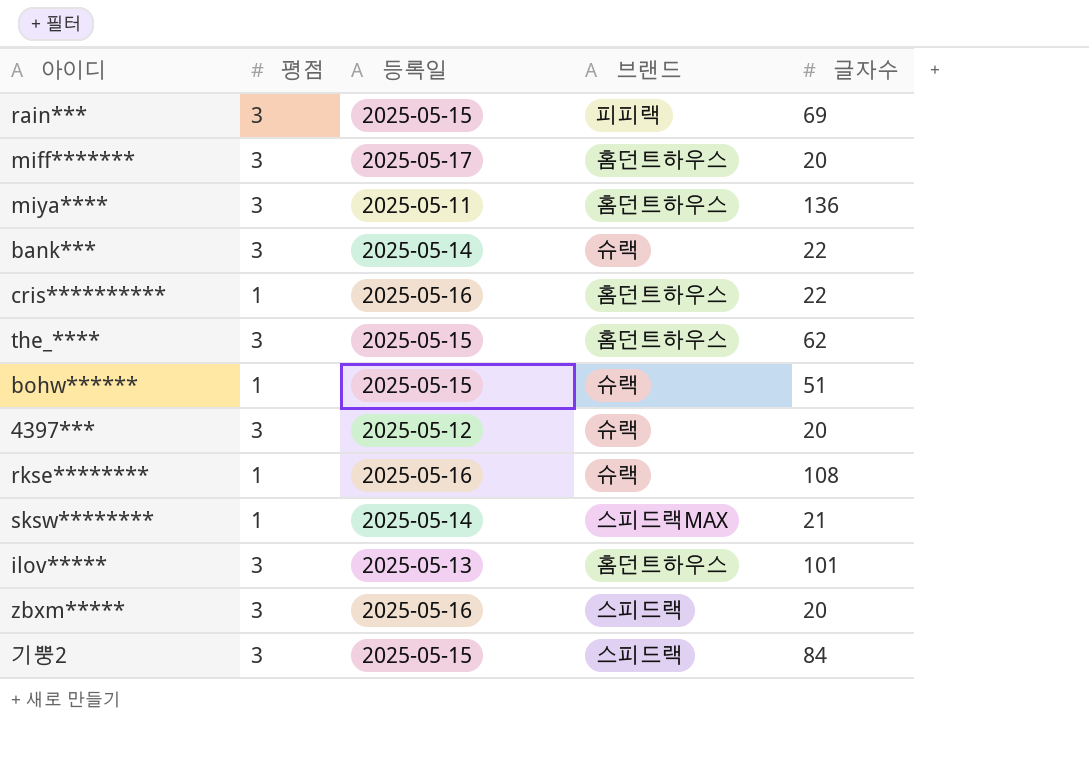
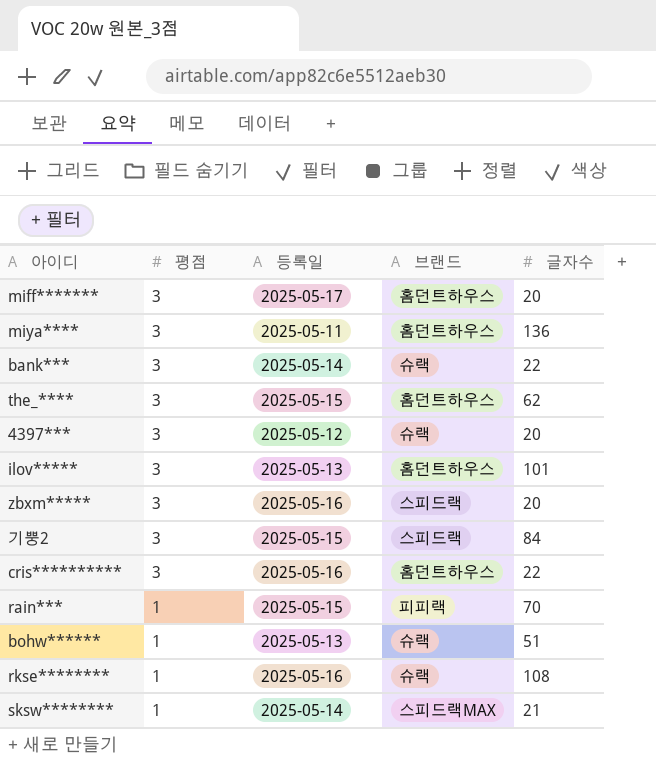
row order: none -> 평점 descending
cris********** | 평점: 1 -> 3
rain*** | 평점: 3 -> 1
rain*** | 글자수: 69 -> 70
bohw****** | 등록일: 2025-05-15 -> 2025-05-13

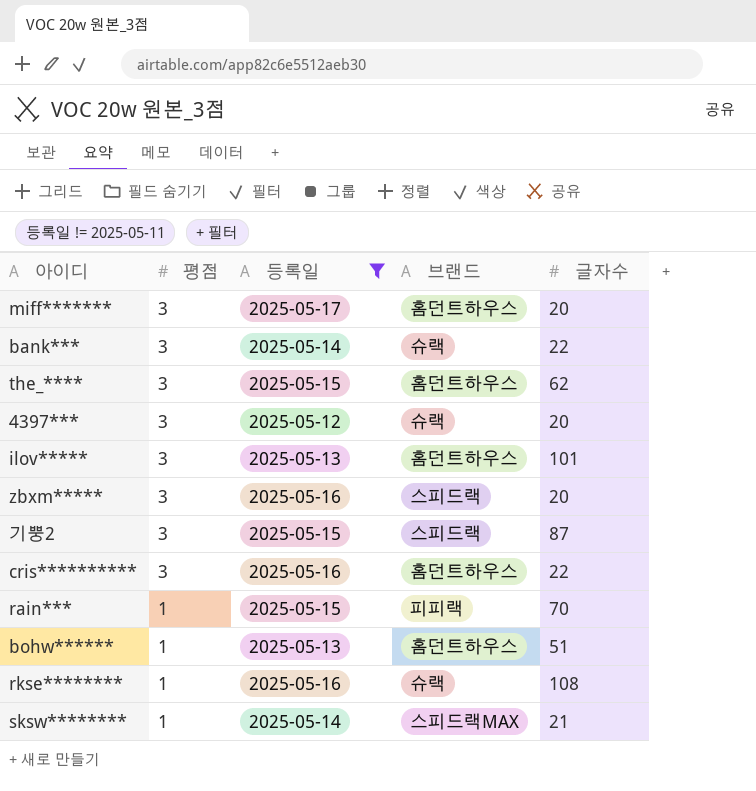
filter: none -> 등록일 != 2025-05-11
기뿡2 | 글자수: 84 -> 87
bohw****** | 브랜드: 슈랙 -> 홈던트하우스

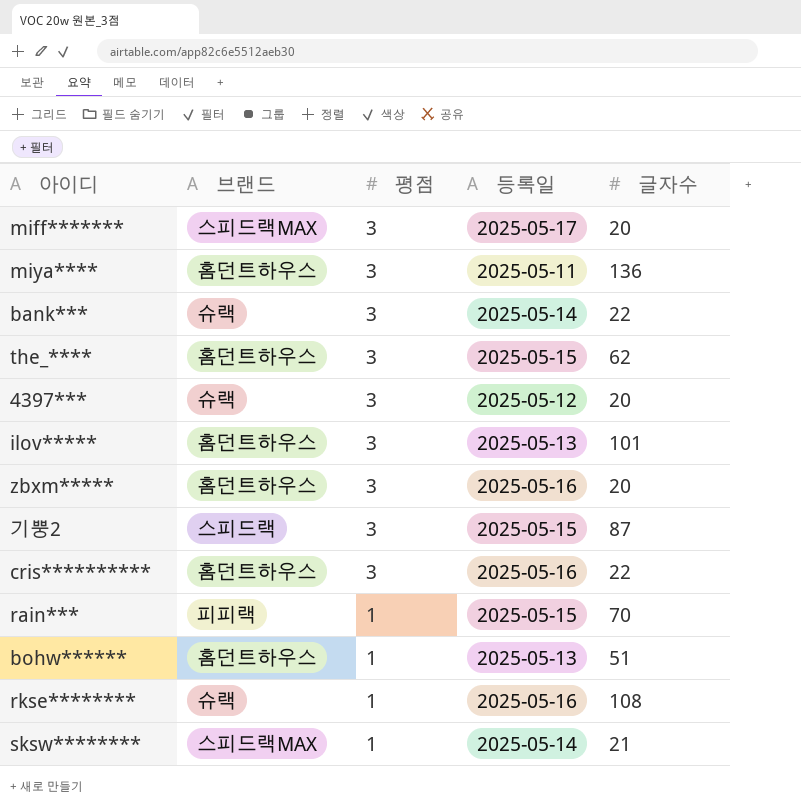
filter: 등록일 != 2025-05-11 -> none
column 브랜드 | position: 4 -> 2
miff******* | 브랜드: 홈던트하우스 -> 스피드랙MAX
zbxm***** | 브랜드: 스피드랙 -> 홈던트하우스

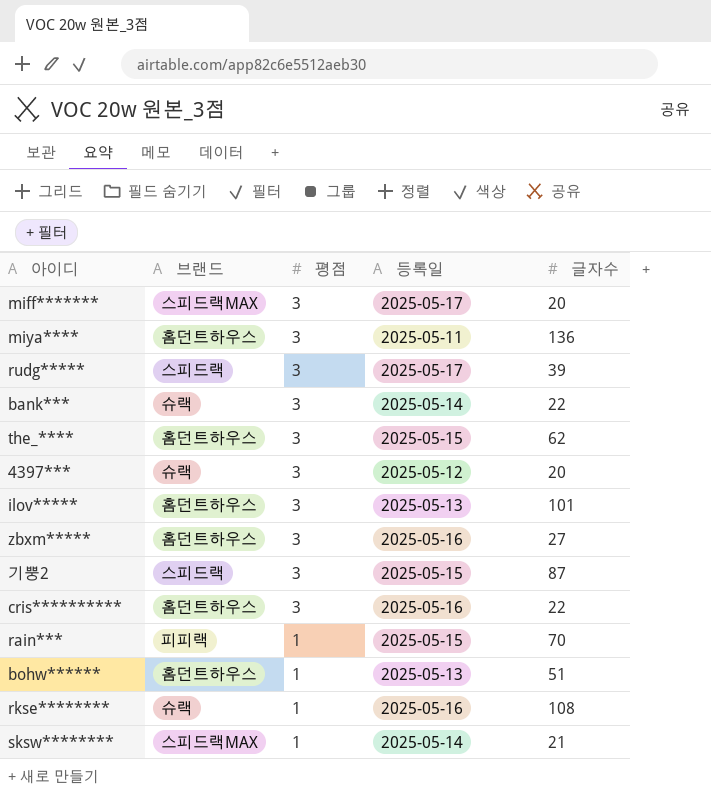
row rudg*****: none -> 스피드랙 | 3 | 2025-05-17 | 39
zbxm***** | 글자수: 20 -> 27

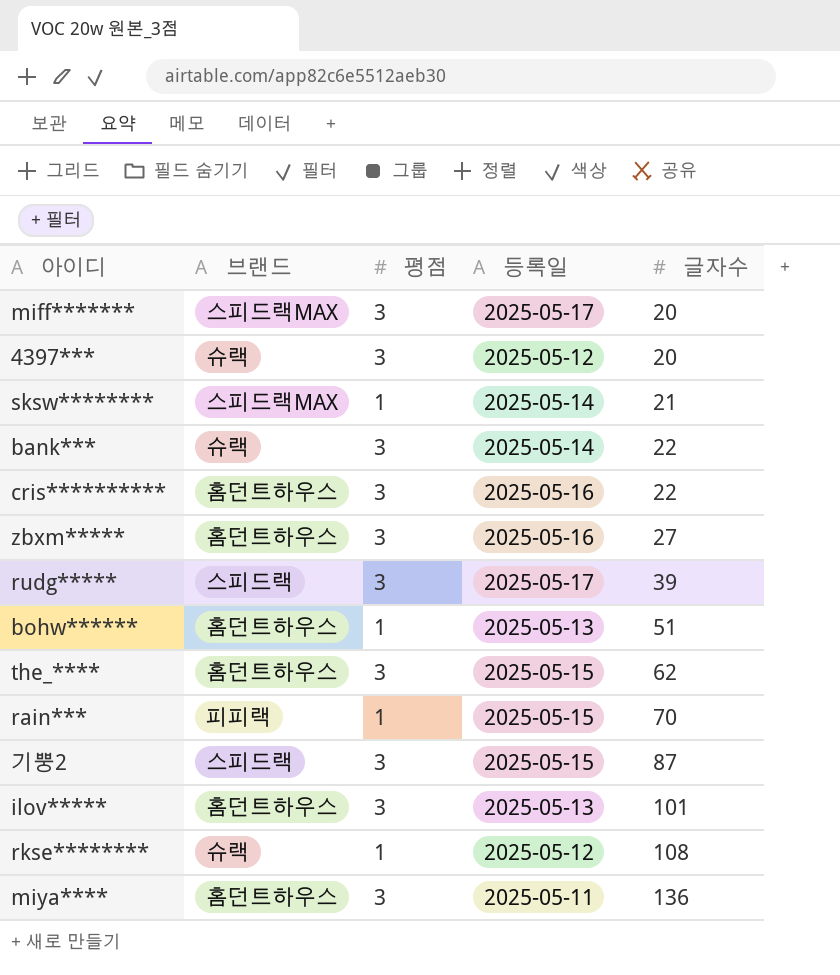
row order: 평점 descending -> 글자수 ascending
rkse******** | 등록일: 2025-05-16 -> 2025-05-12

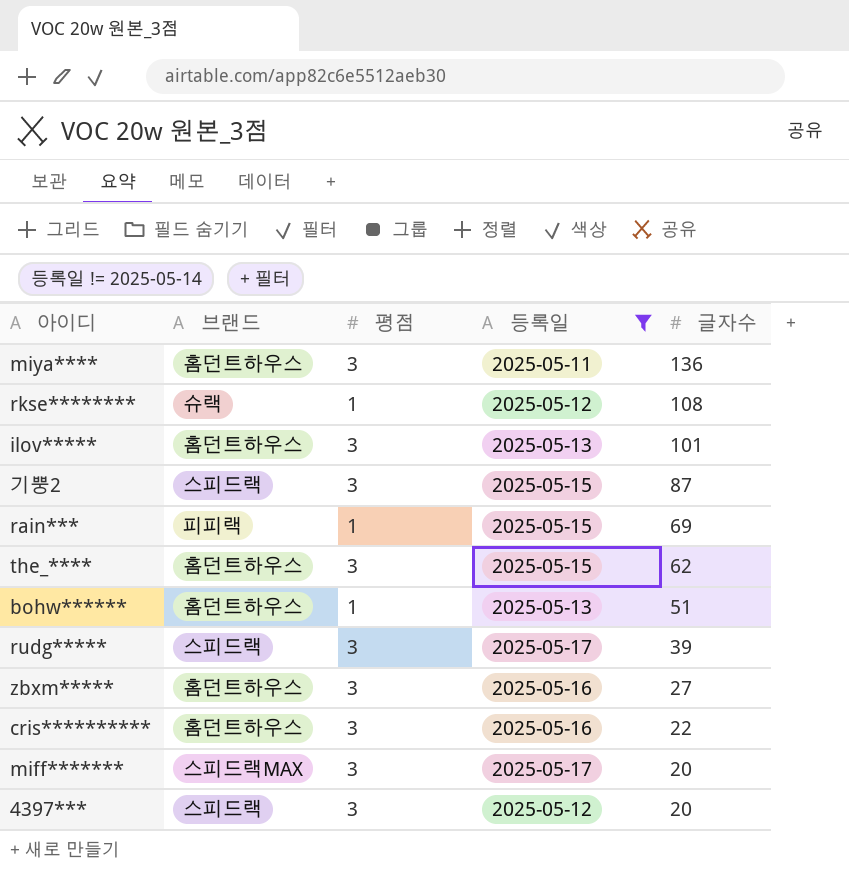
filter: none -> 등록일 != 2025-05-14
row order: 글자수 ascending -> 글자수 descending
rain*** | 글자수: 70 -> 69
4397*** | 브랜드: 슈랙 -> 스피드랙

